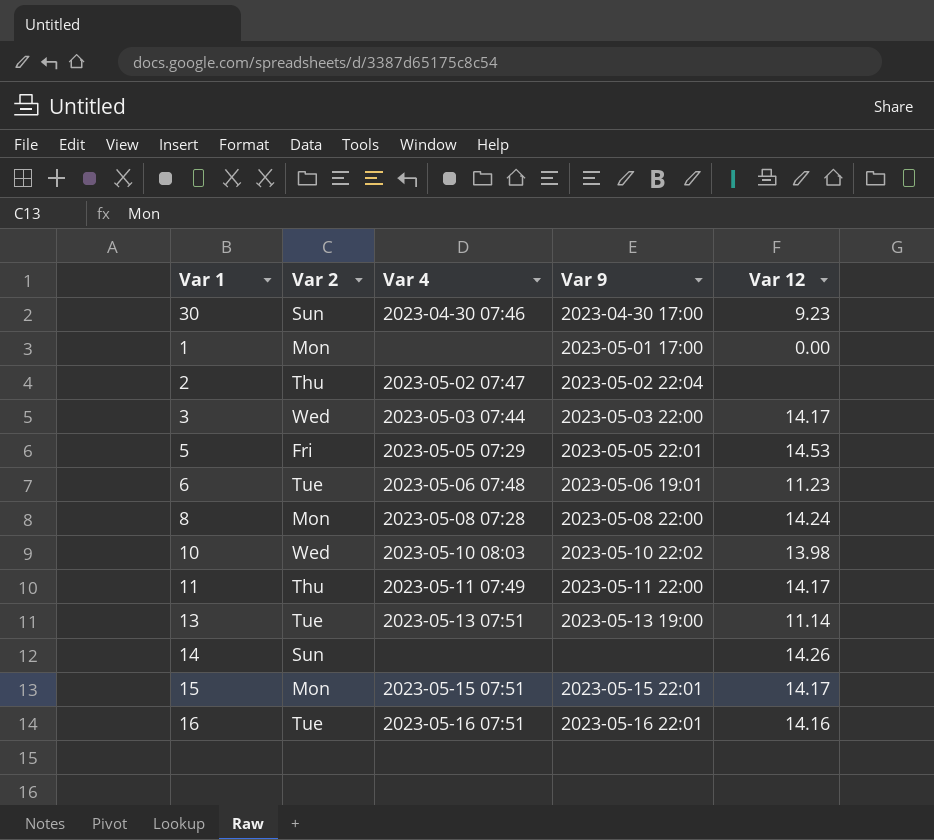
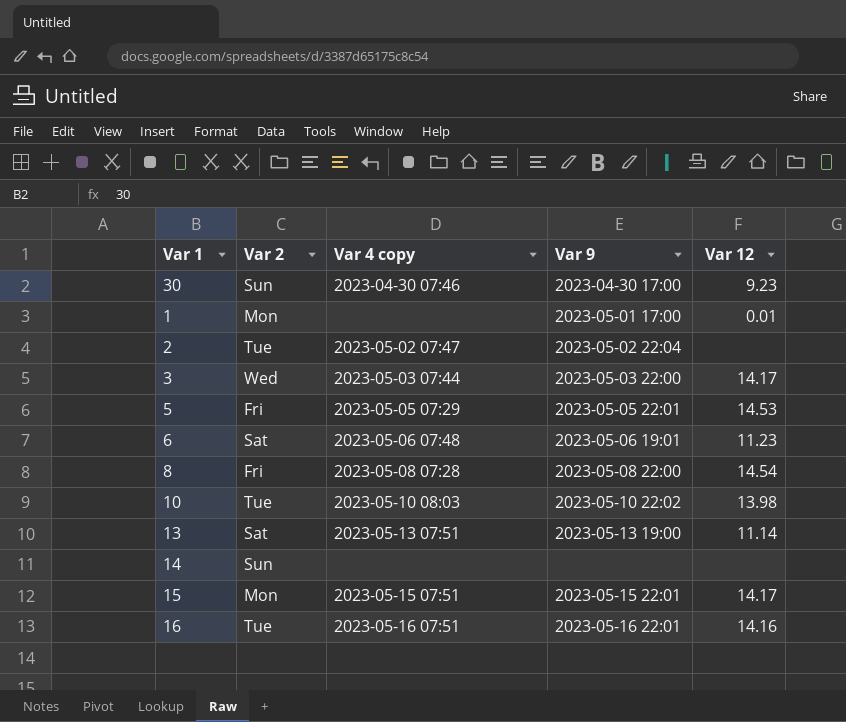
column name: Var 4 -> Var 4 copy
row 11: Thu | 2023-05-11 07:49 | 2023-05-11 22:00 | 14.17 -> none
1 | Var 12: 0.00 -> 0.01
2 | Var 2: Thu -> Tue
6 | Var 2: Tue -> Sat
8 | Var 2: Mon -> Fri
8 | Var 12: 14.24 -> 14.54
10 | Var 2: Wed -> Tue
13 | Var 2: Tue -> Sat
14 | Var 12: 14.26 -> none

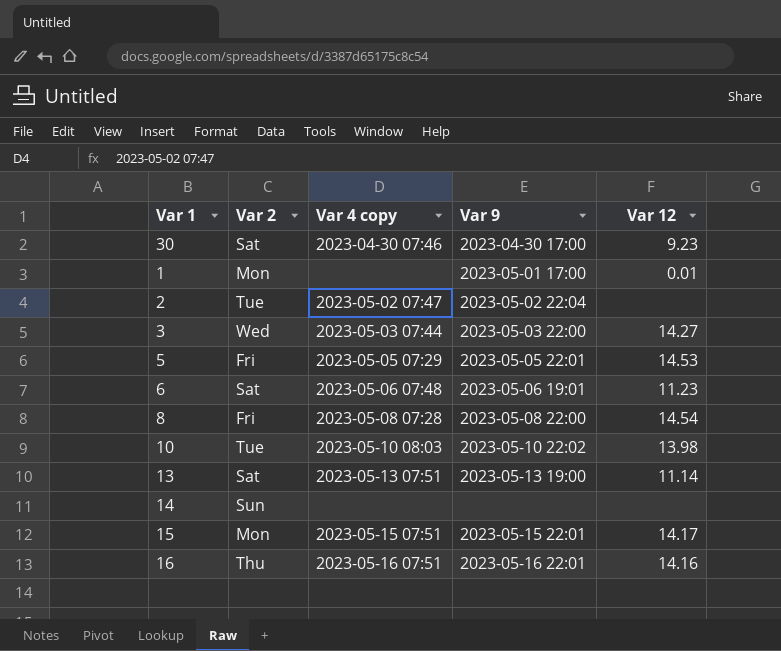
30 | Var 2: Sun -> Sat
3 | Var 12: 14.17 -> 14.27
16 | Var 2: Tue -> Thu

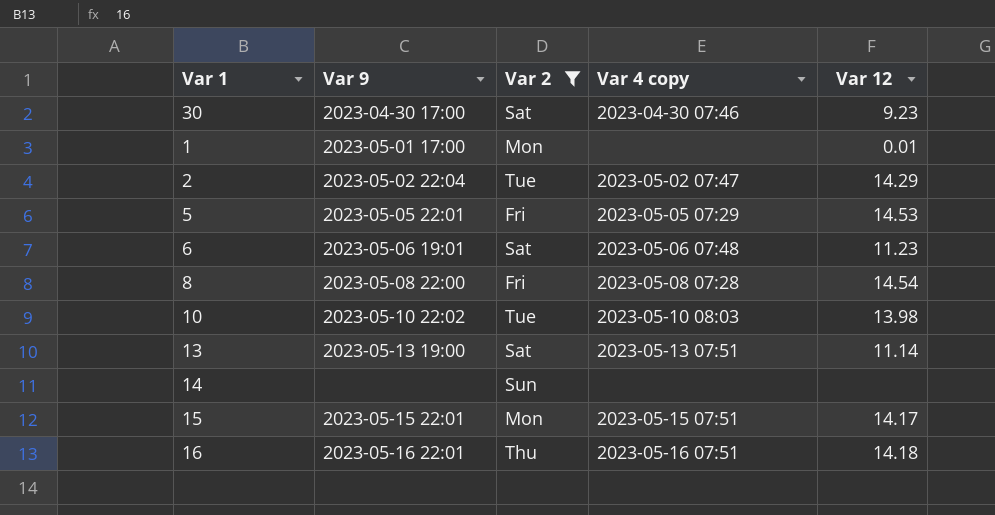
filter: none -> Var 2 != Wed
column Var 9 | position: 4 -> 2
2 | Var 12: none -> 14.29
16 | Var 12: 14.16 -> 14.18

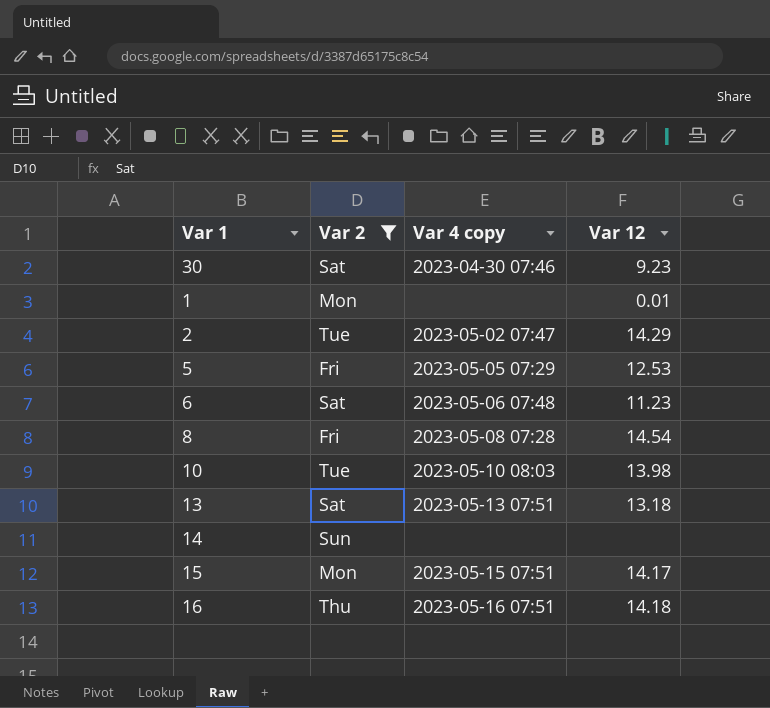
column Var 9 | position: 2 -> none
5 | Var 12: 14.53 -> 12.53
13 | Var 12: 11.14 -> 13.18

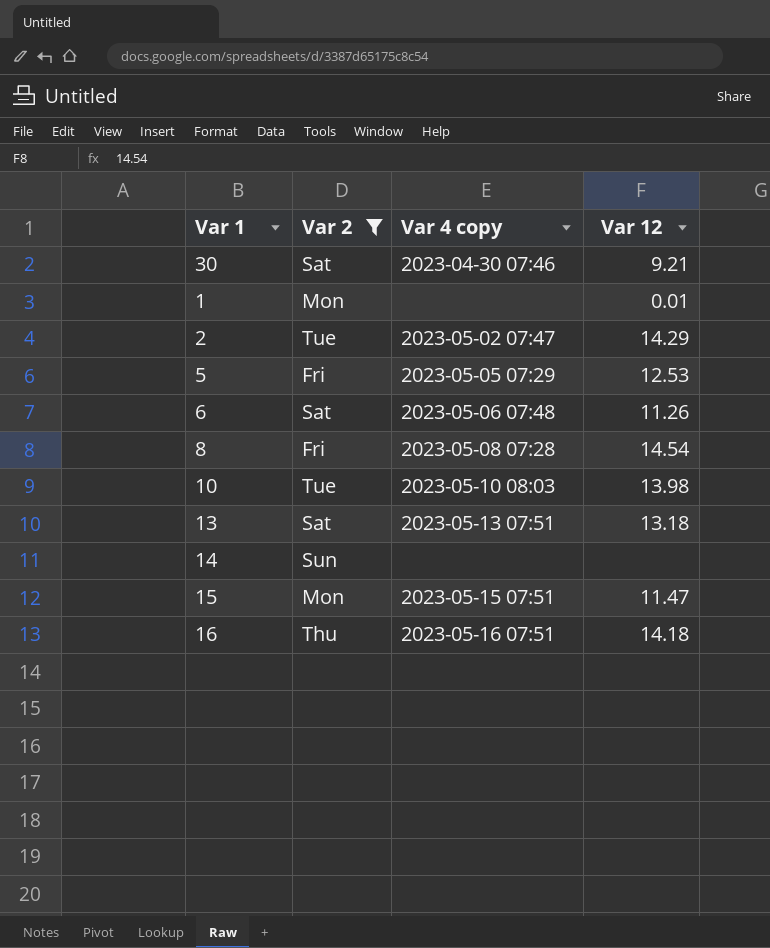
30 | Var 12: 9.23 -> 9.21
6 | Var 12: 11.23 -> 11.26
15 | Var 12: 14.17 -> 11.47

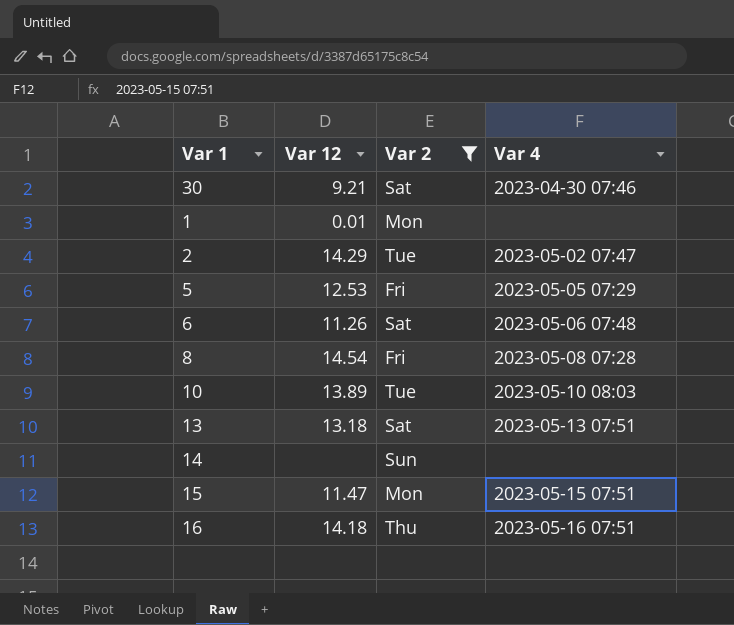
column Var 12 | position: 4 -> 2
column name: Var 4 copy -> Var 4
10 | Var 12: 13.98 -> 13.89

